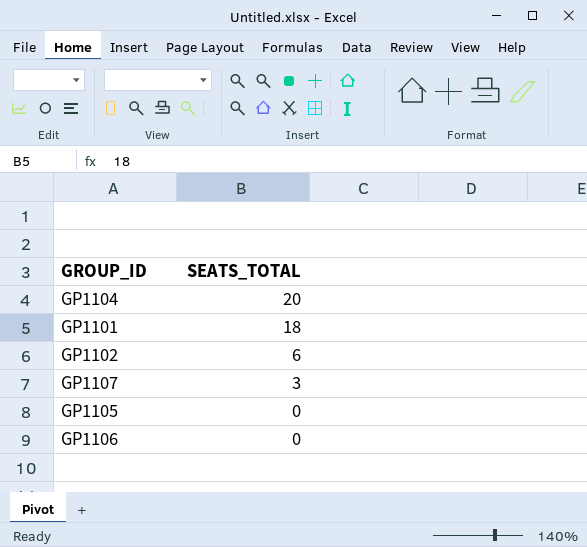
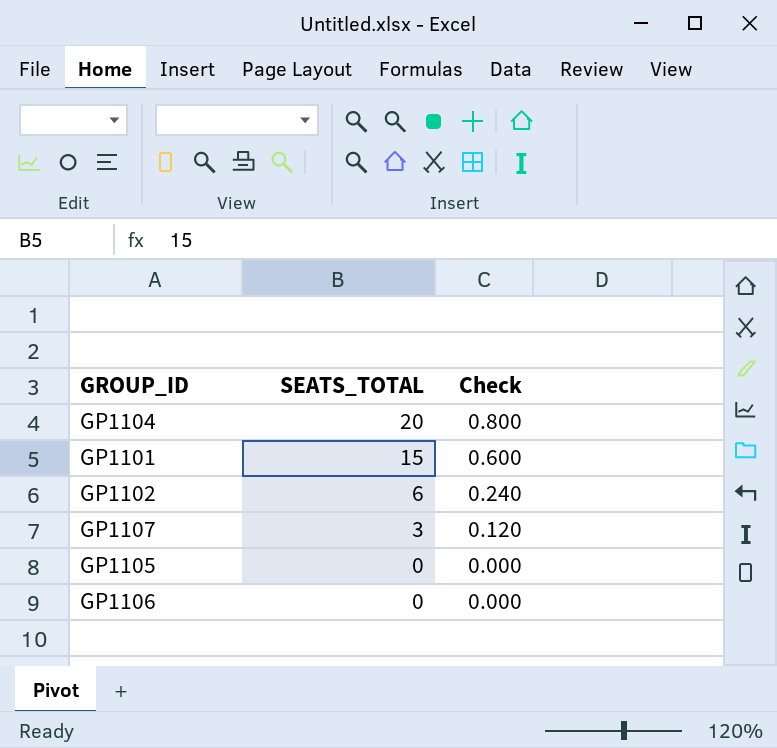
column Check | formula: none -> [SEATS_TOTAL] * 0.04
GP1101 | SEATS_TOTAL: 18 -> 15

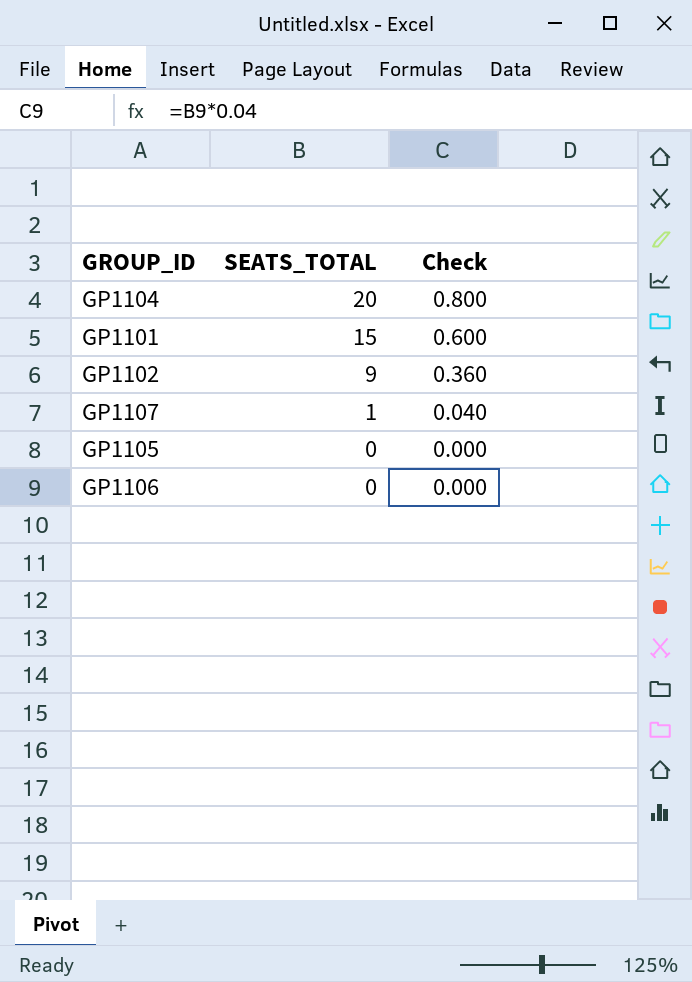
GP1102 | SEATS_TOTAL: 6 -> 9
GP1102 | Check: 0.240 -> 0.360
GP1107 | SEATS_TOTAL: 3 -> 1
GP1107 | Check: 0.120 -> 0.040

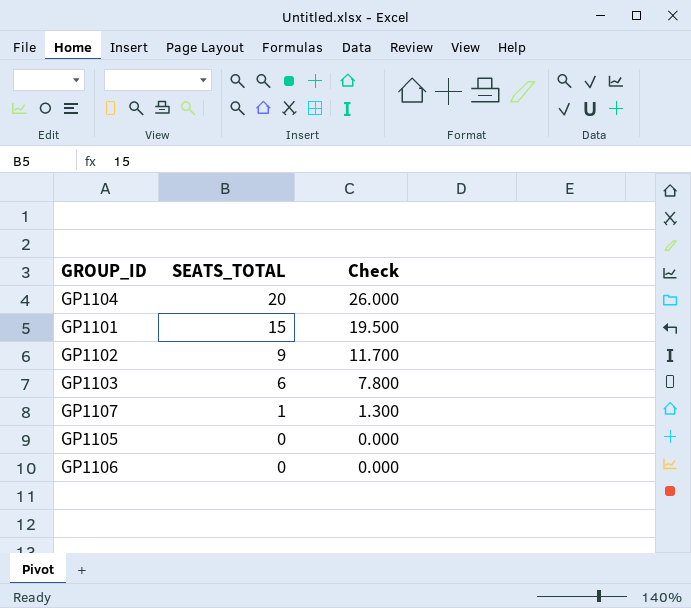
column Check | formula: [SEATS_TOTAL] * 0.04 -> [SEATS_TOTAL] * 1.3
row GP1103: none -> 6 | 7.800

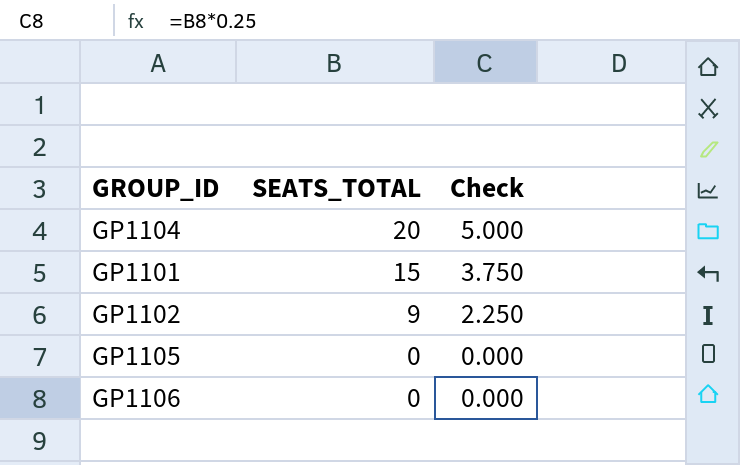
column Check | formula: [SEATS_TOTAL] * 1.3 -> [SEATS_TOTAL] * 0.25
row GP1103: 6 | 7.800 -> none
row GP1107: 1 | 1.300 -> none

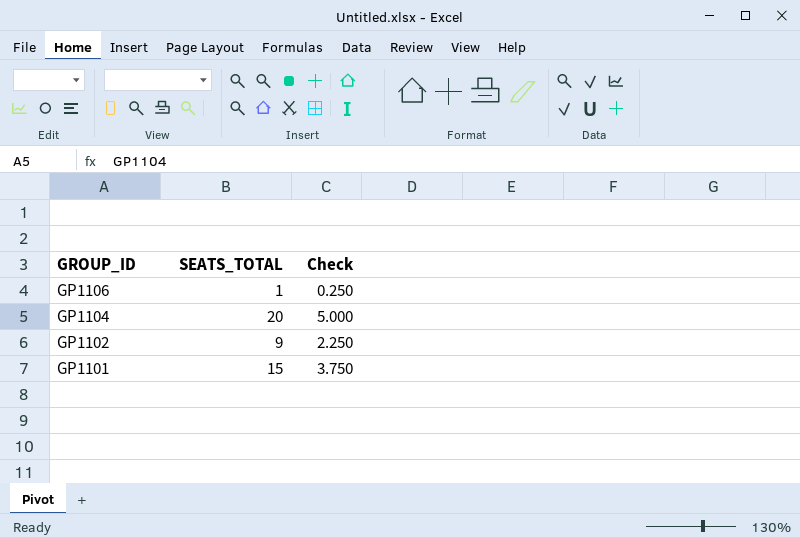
row order: SEATS_TOTAL descending -> GROUP_ID descending
row GP1105: 0 | 0.000 -> none
GP1106 | SEATS_TOTAL: 0 -> 1
GP1106 | Check: 0.000 -> 0.250

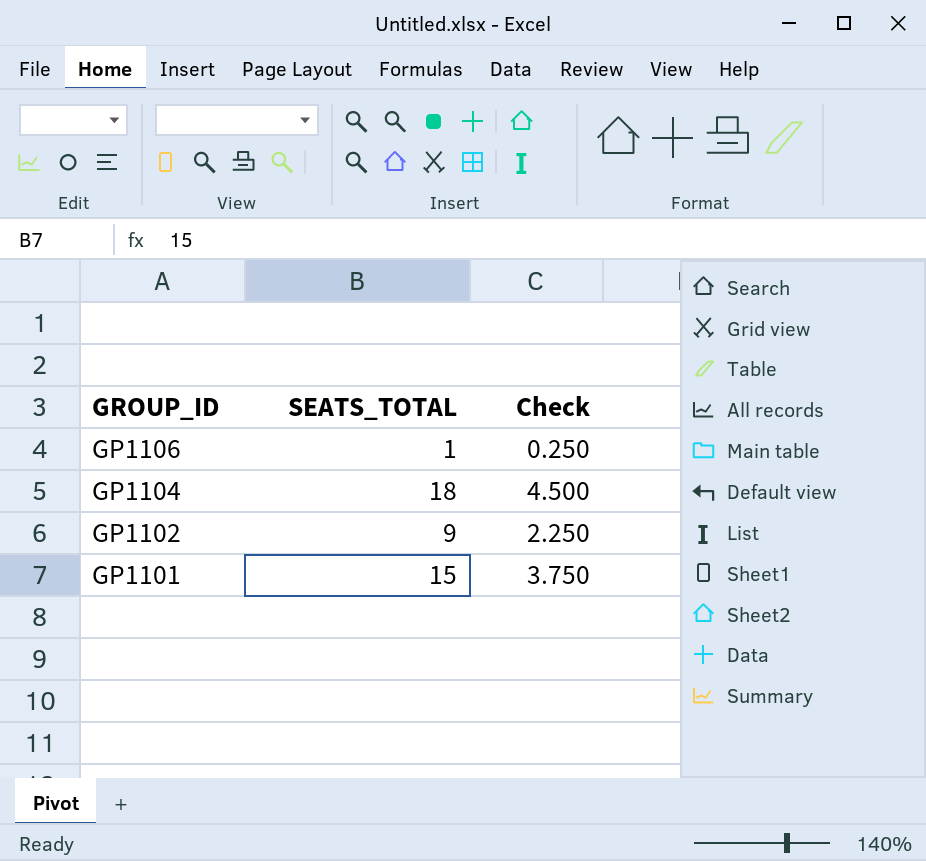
GP1104 | SEATS_TOTAL: 20 -> 18
GP1104 | Check: 5.000 -> 4.500

